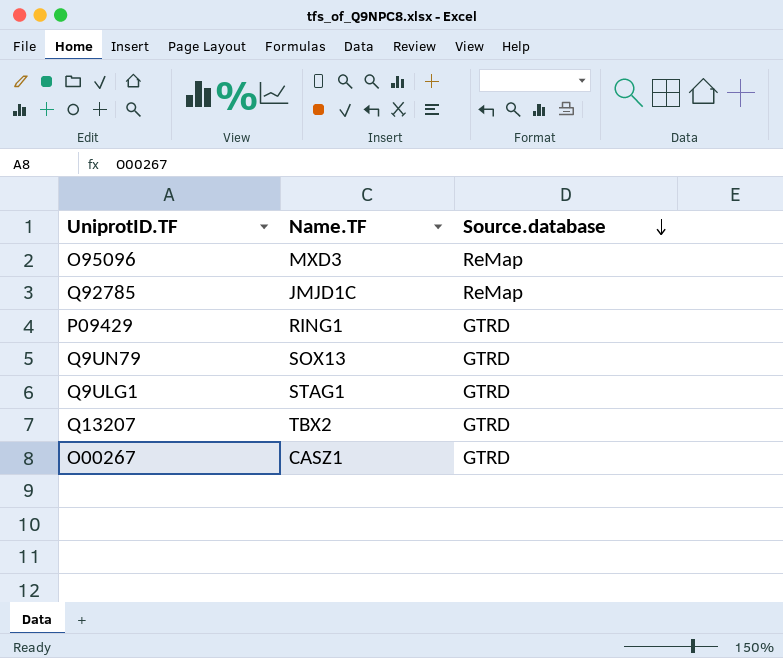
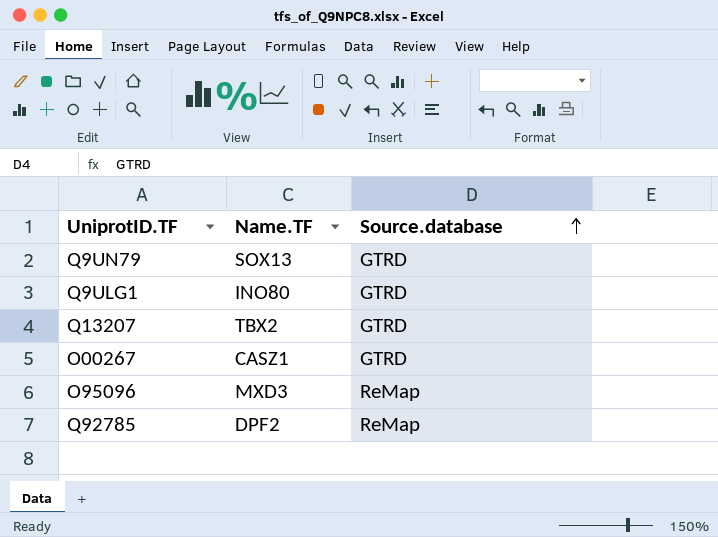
row order: Source.database descending -> Source.database ascending
row P09429: RING1 | GTRD -> none
Q9ULG1 | Name.TF: STAG1 -> INO80
Q92785 | Name.TF: JMJD1C -> DPF2

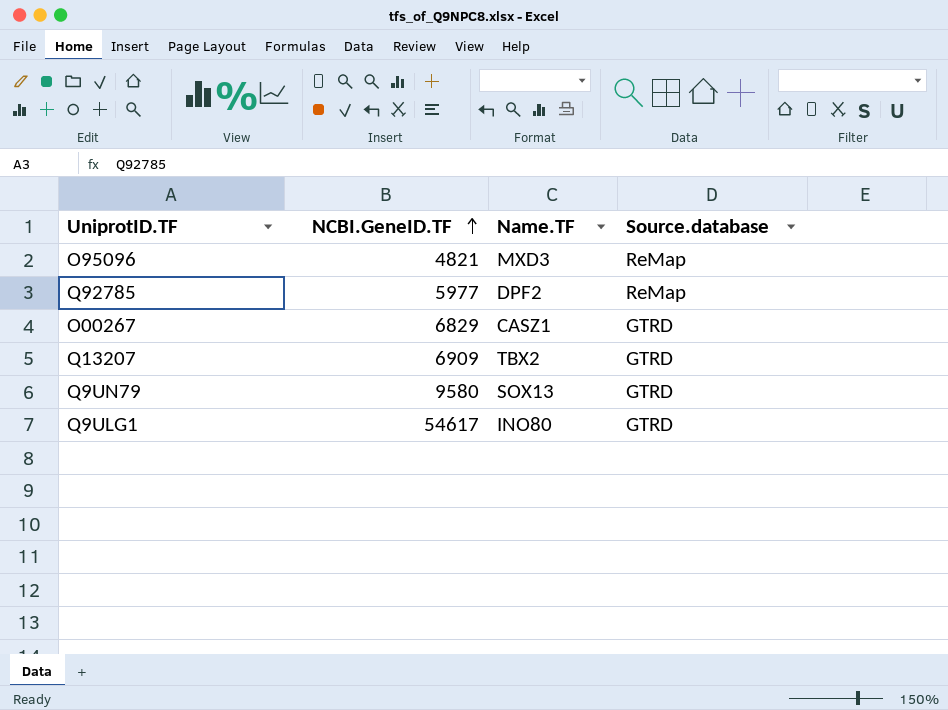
row order: Source.database ascending -> NCBI.GeneID.TF ascending
column NCBI.GeneID.TF | position: none -> 2

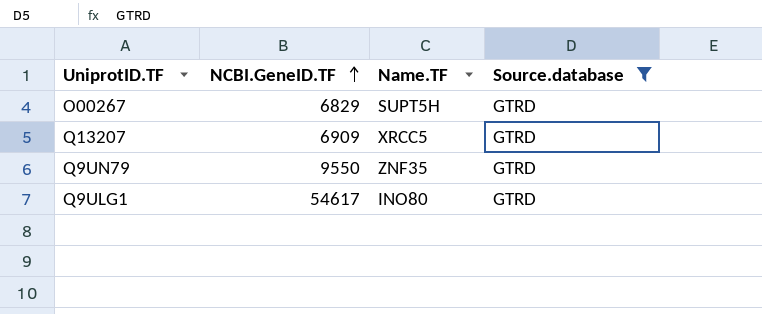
filter: none -> Source.database = GTRD
O00267 | Name.TF: CASZ1 -> SUPT5H
Q13207 | Name.TF: TBX2 -> XRCC5
Q9UN79 | NCBI.GeneID.TF: 9580 -> 9550
Q9UN79 | Name.TF: SOX13 -> ZNF35

